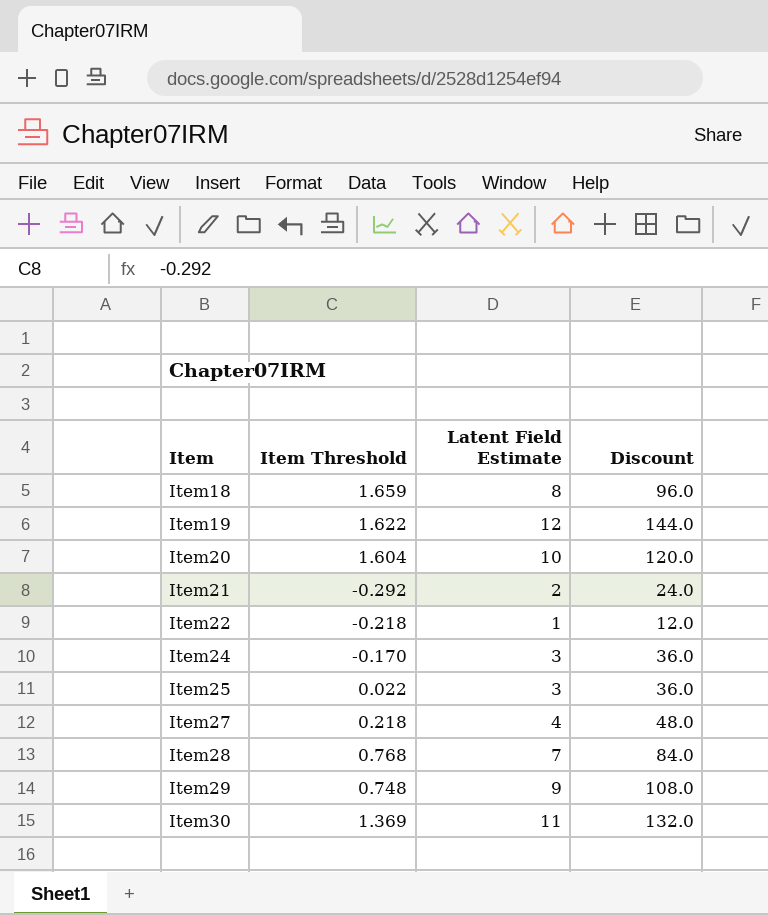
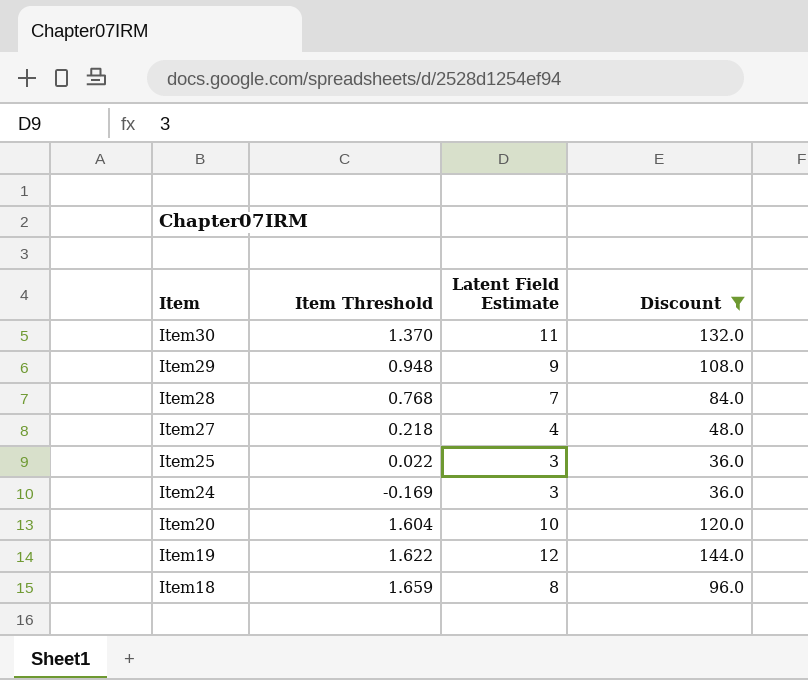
filter: none -> Discount >= 36.0
row order: Item ascending -> Item descending
Item30 | Item Threshold: 1.369 -> 1.370
Item29 | Item Threshold: 0.748 -> 0.948
Item24 | Item Threshold: -0.170 -> -0.169

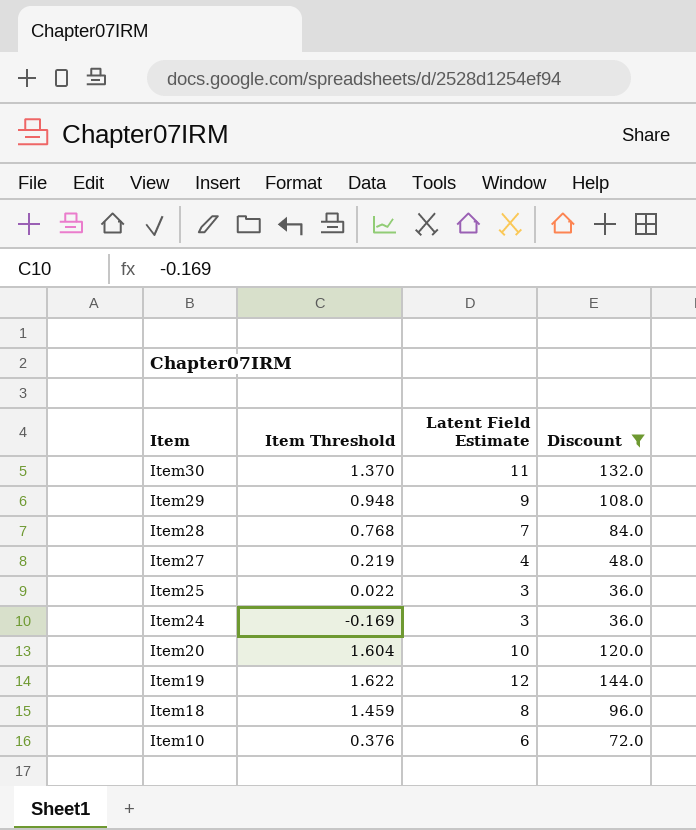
Item27 | Item Threshold: 0.218 -> 0.219
Item18 | Item Threshold: 1.659 -> 1.459
row Item10: none -> 0.376 | 6 | 72.0

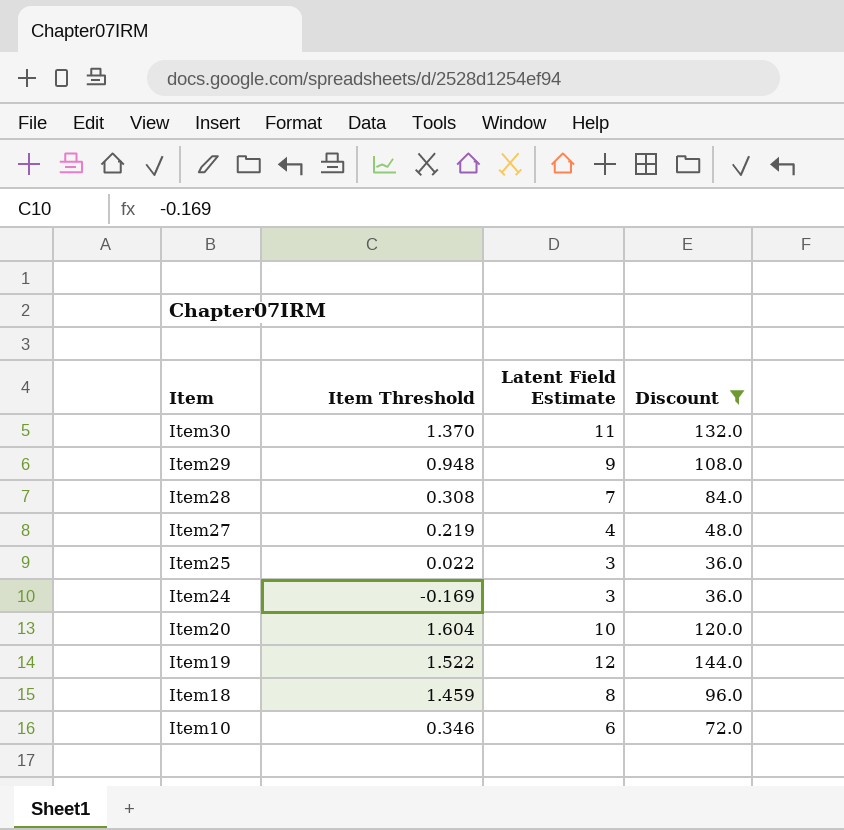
Item28 | Item Threshold: 0.768 -> 0.308
Item19 | Item Threshold: 1.622 -> 1.522
Item10 | Item Threshold: 0.376 -> 0.346

